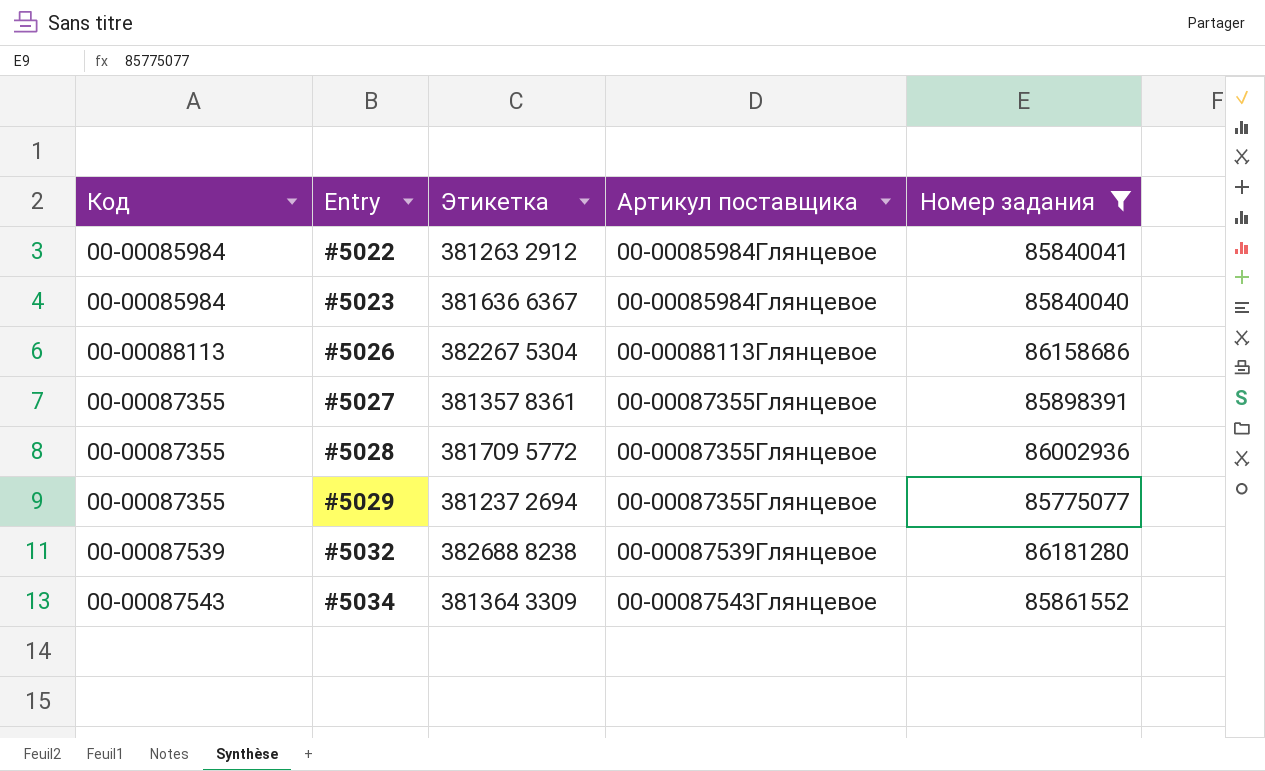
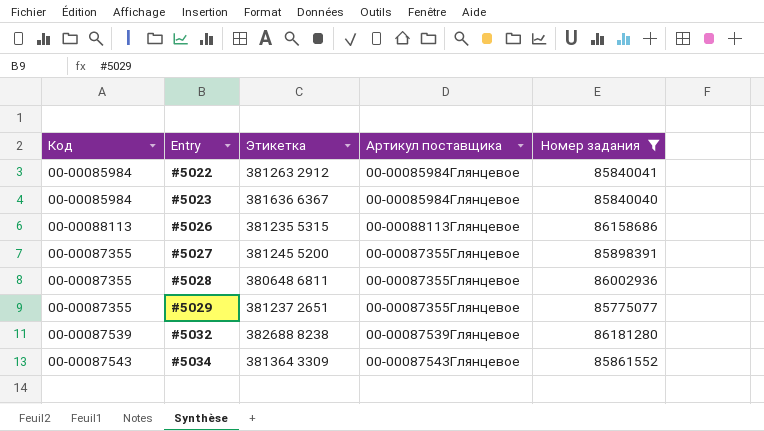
#5026 | Этикетка: 382267 5304 -> 381235 5315
#5027 | Этикетка: 381357 8361 -> 381245 5200
#5028 | Этикетка: 381709 5772 -> 380648 6811
#5029 | Этикетка: 381237 2694 -> 381237 2651

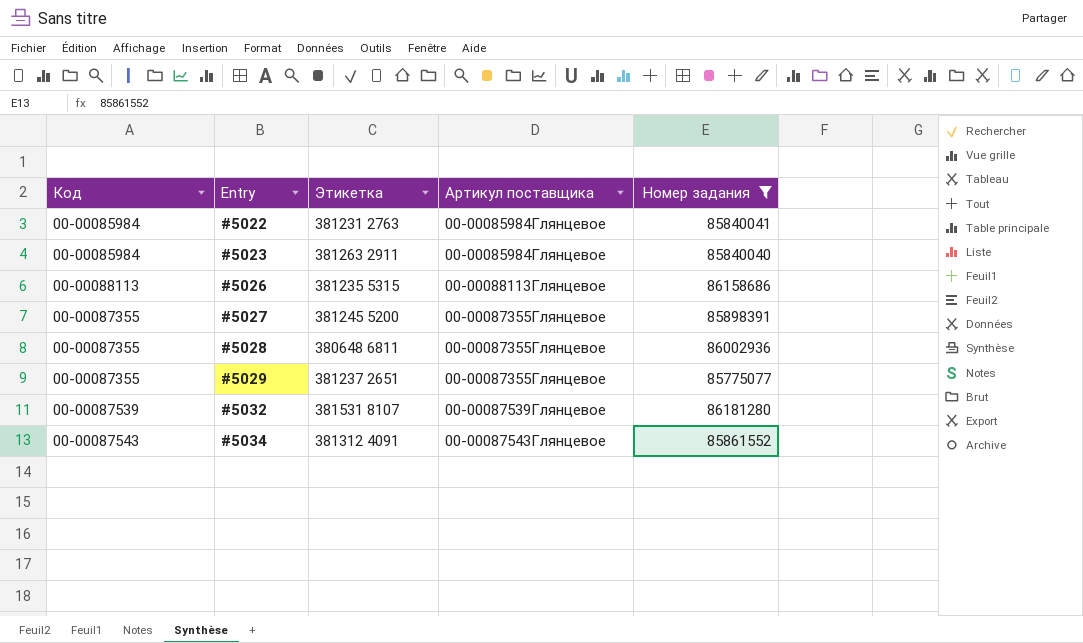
#5022 | Этикетка: 381263 2912 -> 381231 2763
#5023 | Этикетка: 381636 6367 -> 381263 2911
#5032 | Этикетка: 382688 8238 -> 381531 8107
#5034 | Этикетка: 381364 3309 -> 381312 4091

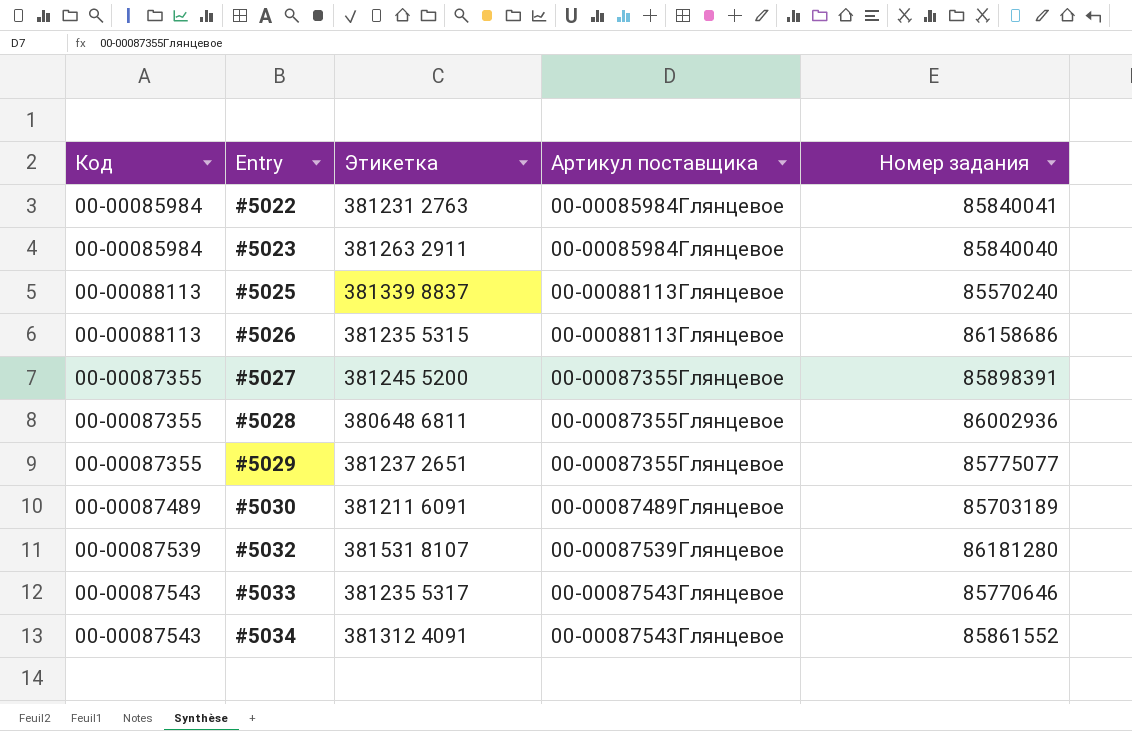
filter: Номер задания >= 85775077 -> none

